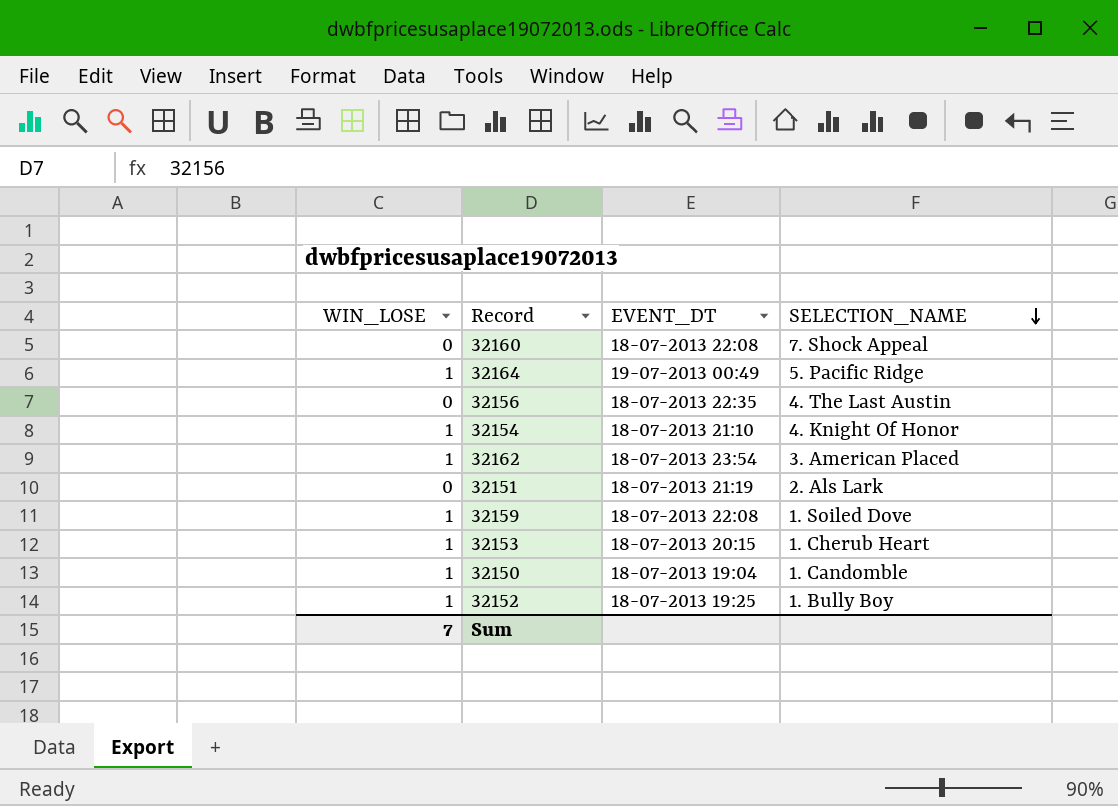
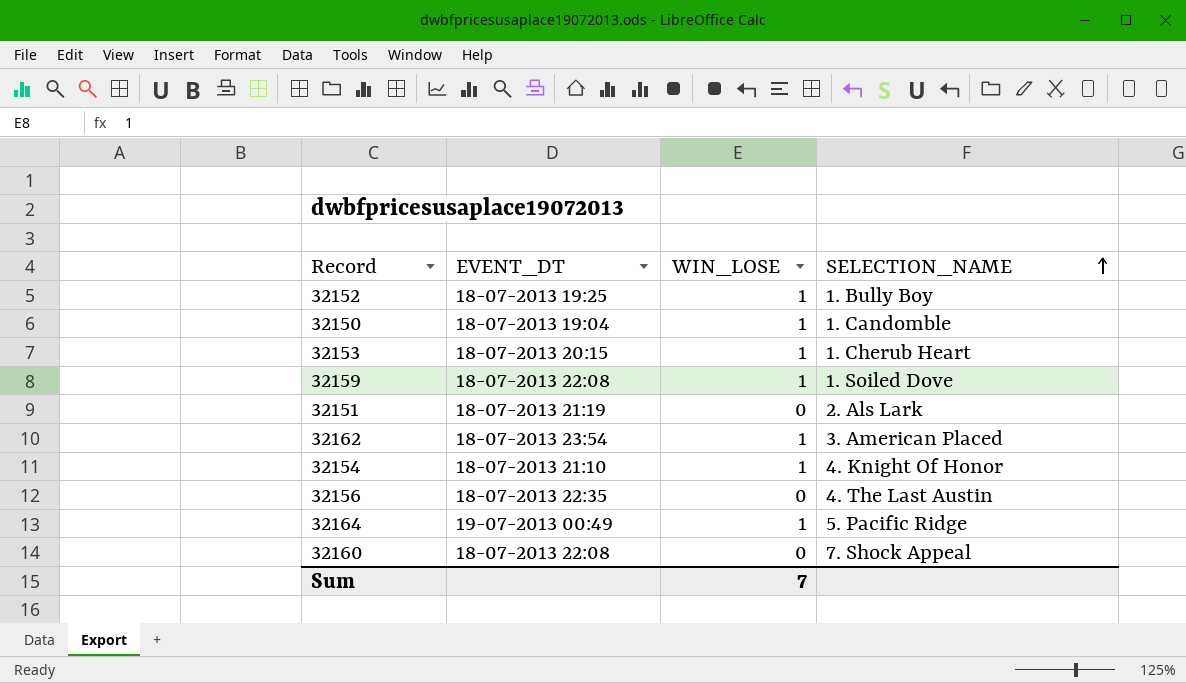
row order: SELECTION_NAME descending -> SELECTION_NAME ascending
column WIN_LOSE | position: 1 -> 3

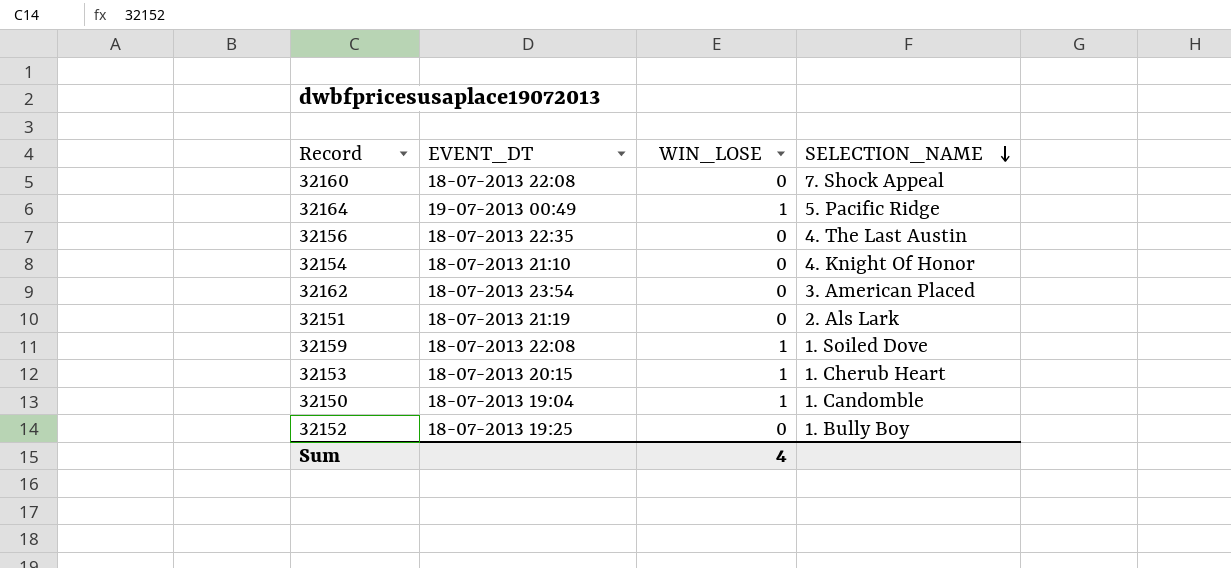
row order: SELECTION_NAME ascending -> SELECTION_NAME descending
32154 | WIN_LOSE: 1 -> 0
32162 | WIN_LOSE: 1 -> 0
32152 | WIN_LOSE: 1 -> 0
Sum | WIN_LOSE: 7 -> 4

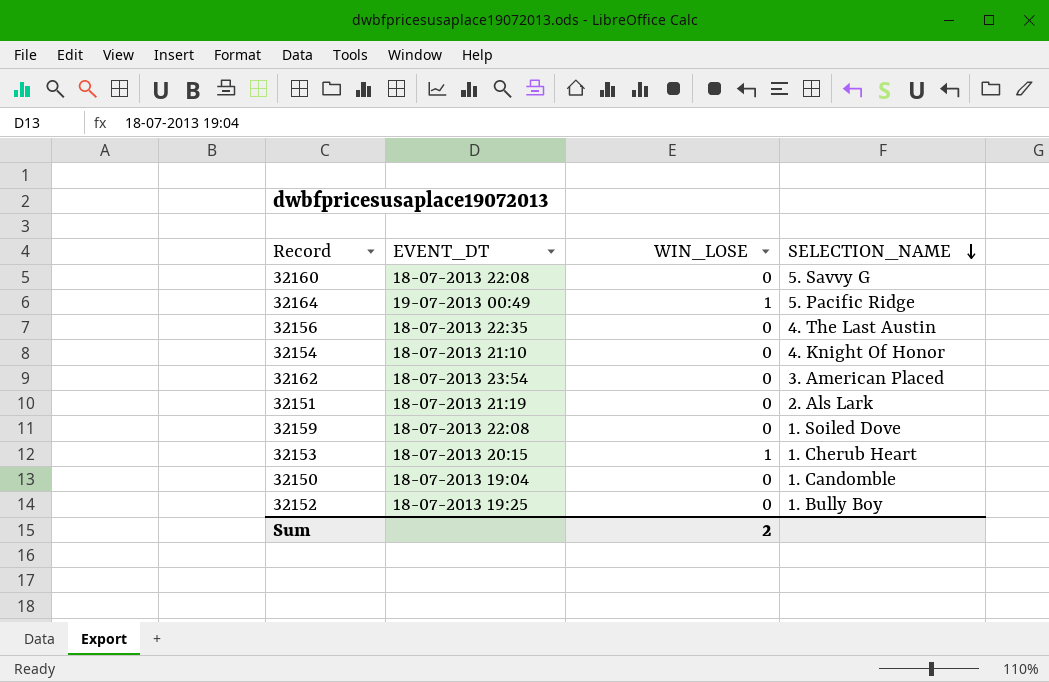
32160 | SELECTION_NAME: 7. Shock Appeal -> 5. Savvy G
32159 | WIN_LOSE: 1 -> 0
32150 | WIN_LOSE: 1 -> 0
Sum | WIN_LOSE: 4 -> 2

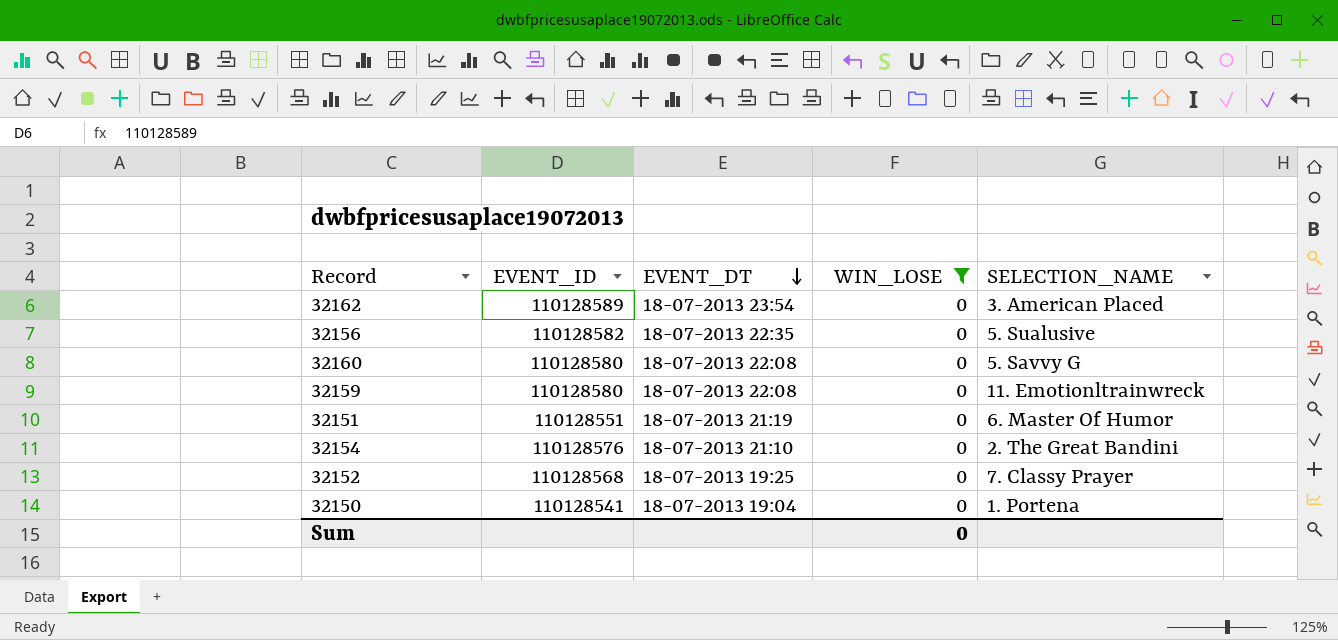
filter: none -> WIN_LOSE = 0
row order: SELECTION_NAME descending -> EVENT_DT descending
column EVENT_ID | position: none -> 2
32156 | SELECTION_NAME: 4. The Last Austin -> 5. Sualusive
32159 | SELECTION_NAME: 1. Soiled Dove -> 11. Emotionltrainwreck
32151 | SELECTION_NAME: 2. Als Lark -> 6. Master Of Humor
32154 | SELECTION_NAME: 4. Knight Of Honor -> 2. The Great Bandini
32152 | SELECTION_NAME: 1. Bully Boy -> 7. Classy Prayer
32150 | SELECTION_NAME: 1. Candomble -> 1. Portena
Sum | WIN_LOSE: 2 -> 0

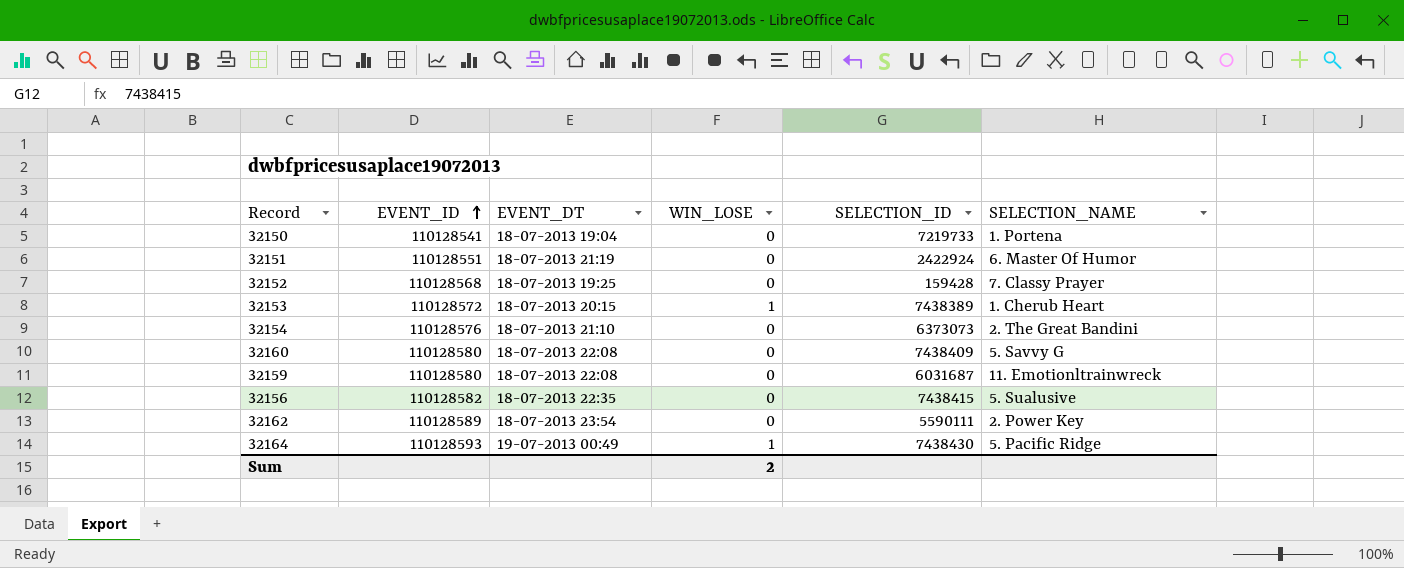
filter: WIN_LOSE = 0 -> none
row order: EVENT_DT descending -> EVENT_ID ascending
column SELECTION_ID | position: none -> 5
32162 | SELECTION_NAME: 3. American Placed -> 2. Power Key
Sum | WIN_LOSE: 0 -> 2

